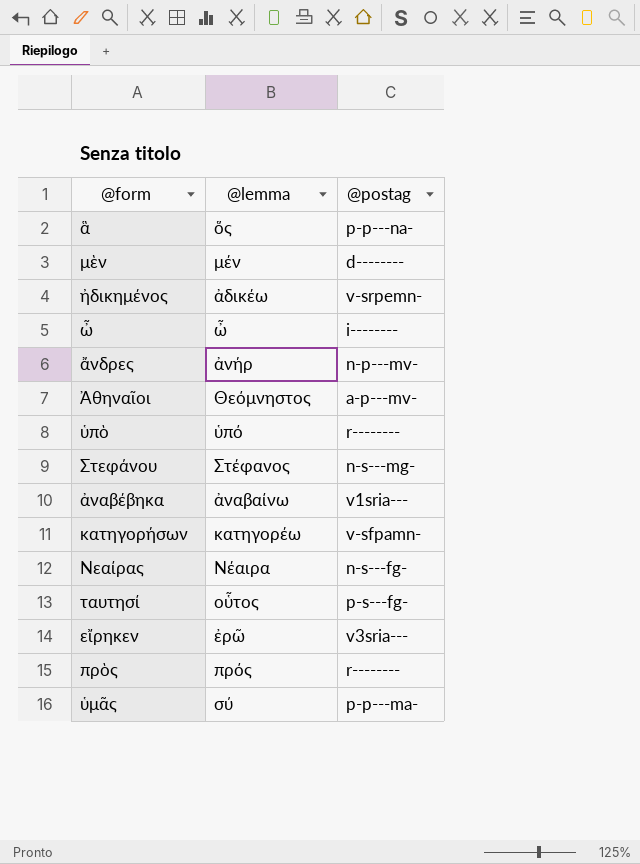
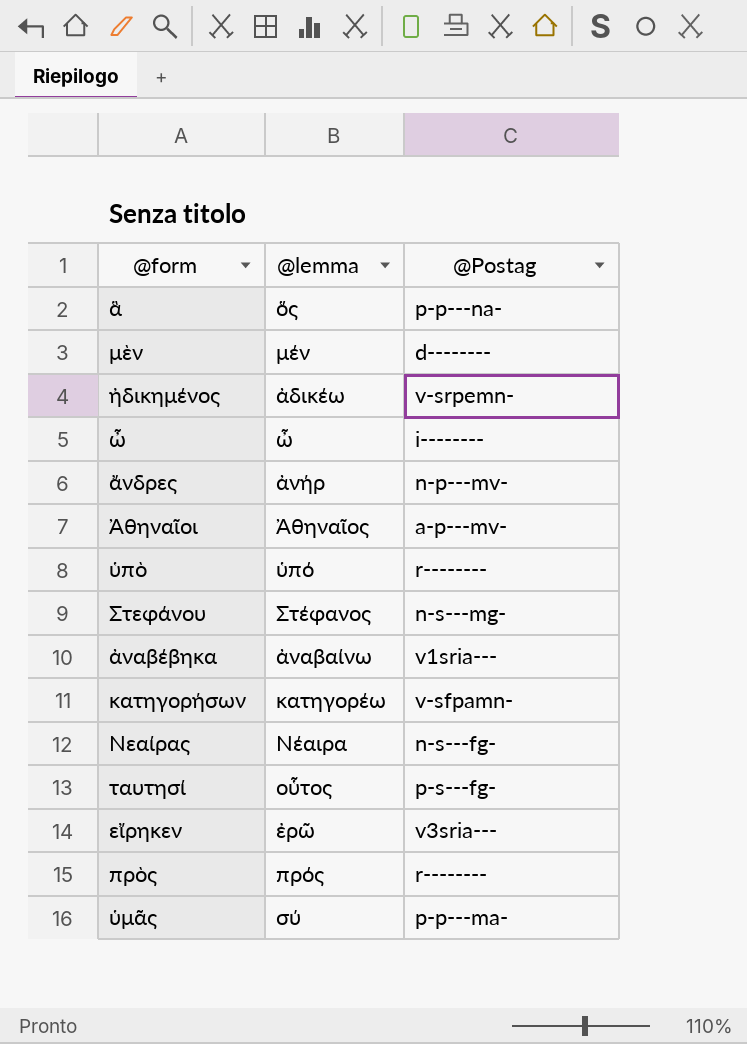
column name: @postag -> @Postag
Ἀθηναῖοι | @lemma: Θεόμνηστος -> Ἀθηναῖος

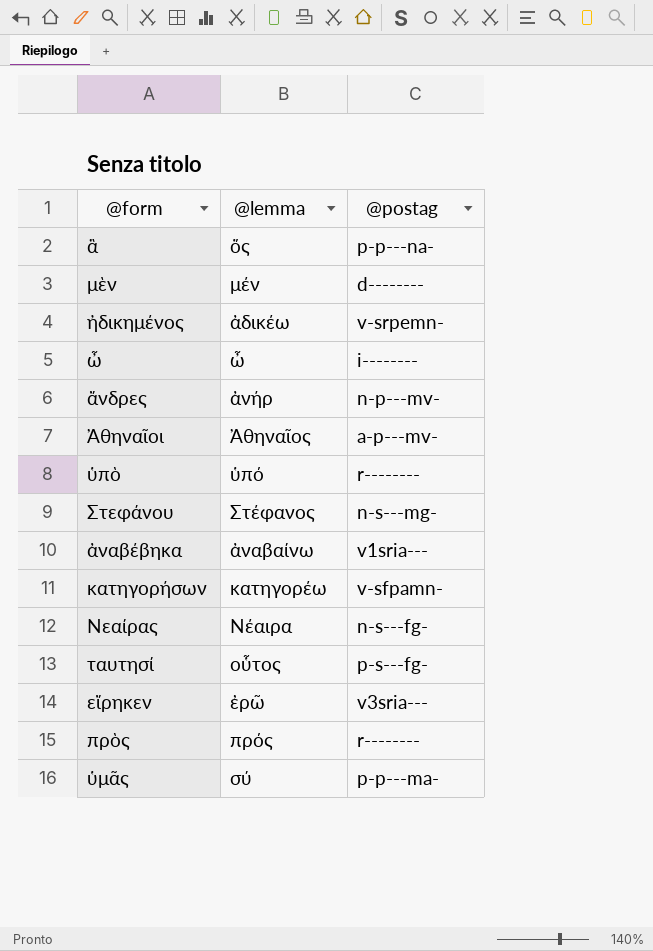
column name: @Postag -> @postag

